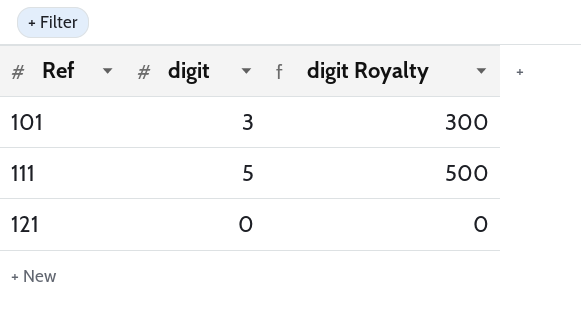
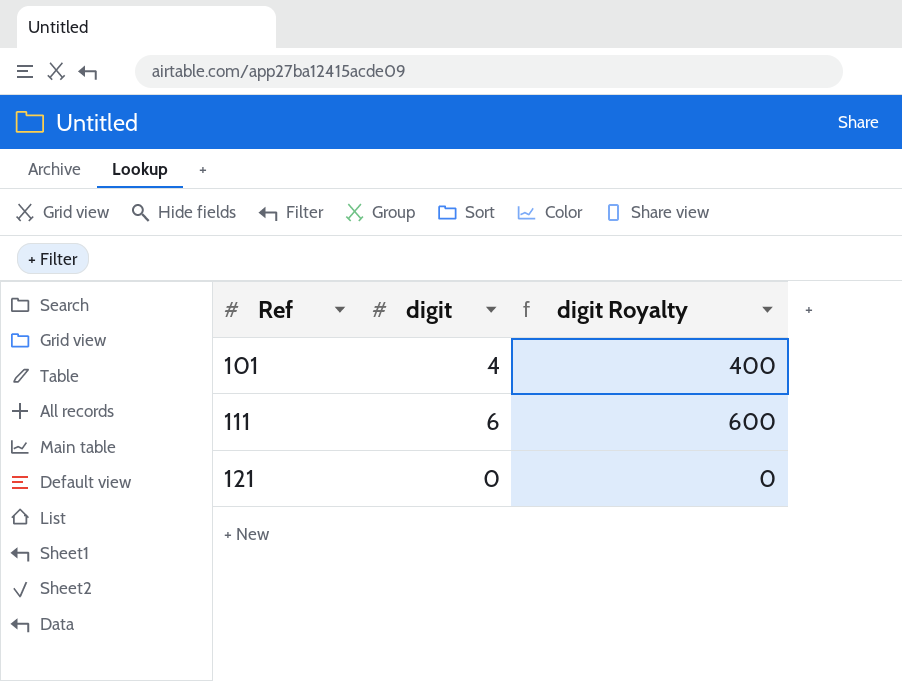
101 | digit: 3 -> 4
101 | digit Royalty: 300 -> 400
111 | digit: 5 -> 6
111 | digit Royalty: 500 -> 600

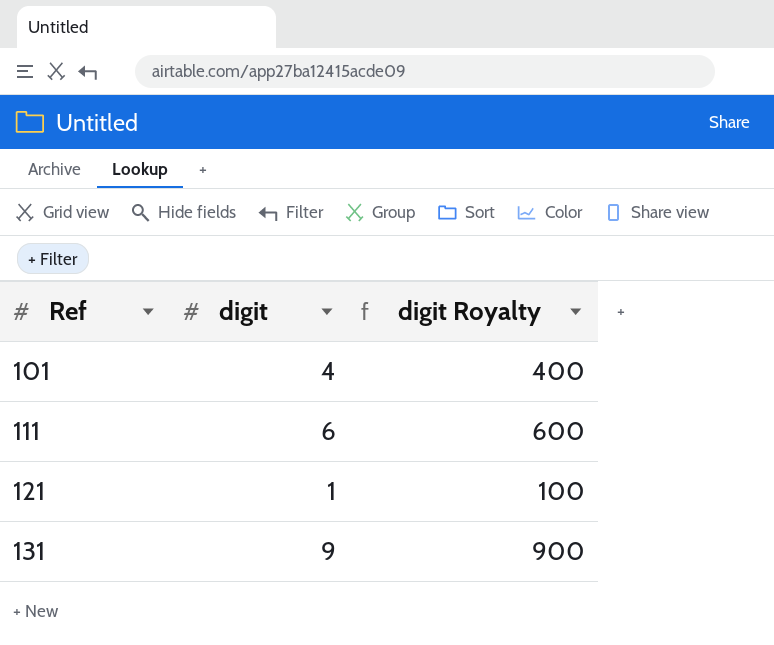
121 | digit: 0 -> 1
121 | digit Royalty: 0 -> 100
row 131: none -> 9 | 900

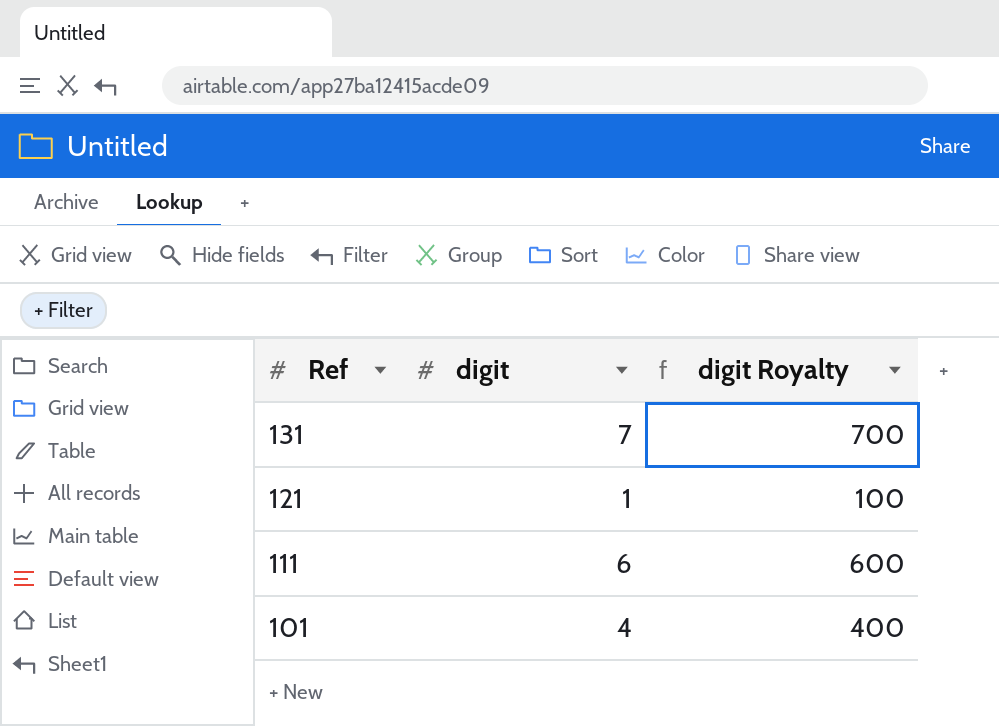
row order: Ref ascending -> Ref descending
131 | digit: 9 -> 7
131 | digit Royalty: 900 -> 700

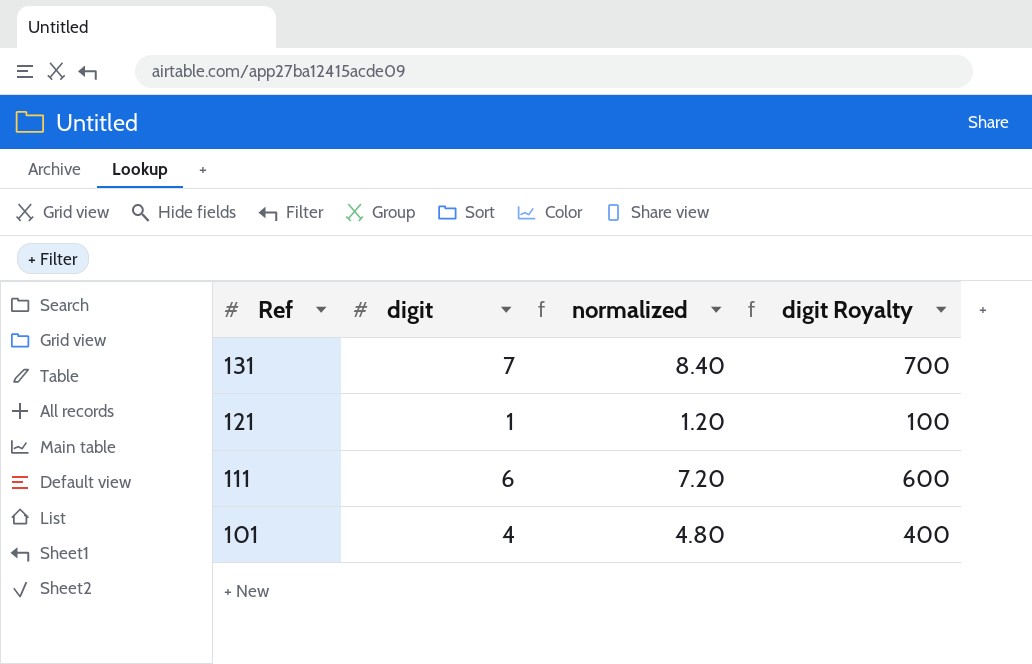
column normalized | formula: none -> [digit] * 1.2

